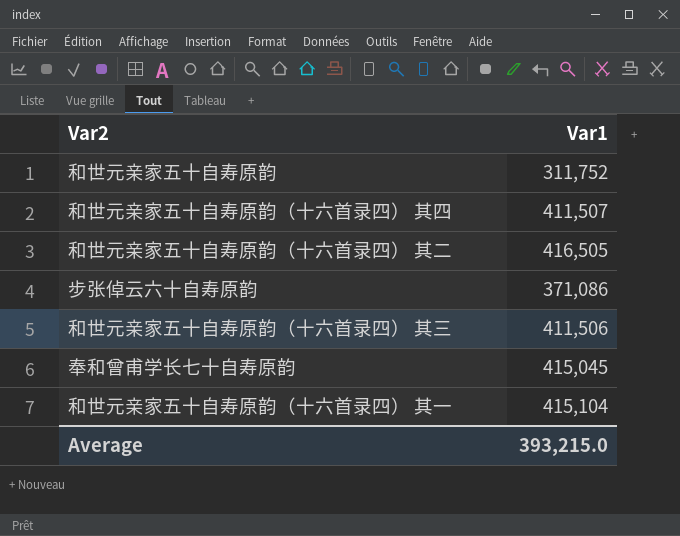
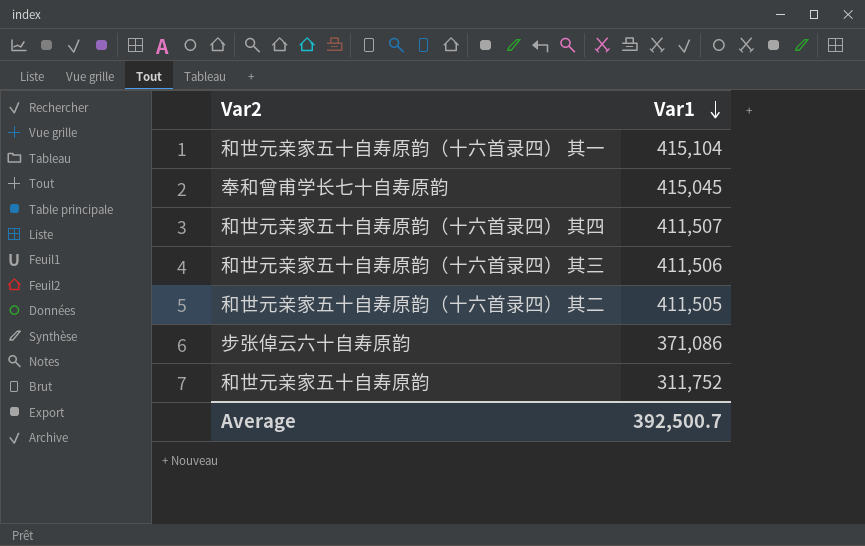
row order: none -> Var1 descending
和世元亲家五十自寿原韵（十六首录四） 其二 | Var1: 416,505 -> 411,505
Average | Var1: 393,215.0 -> 392,500.7

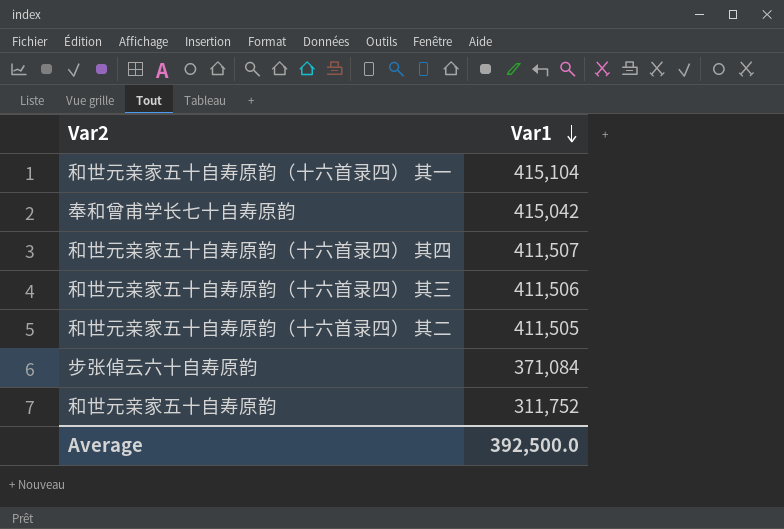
奉和曾甫学长七十自寿原韵 | Var1: 415,045 -> 415,042
步张倬云六十自寿原韵 | Var1: 371,086 -> 371,084
Average | Var1: 392,500.7 -> 392,500.0

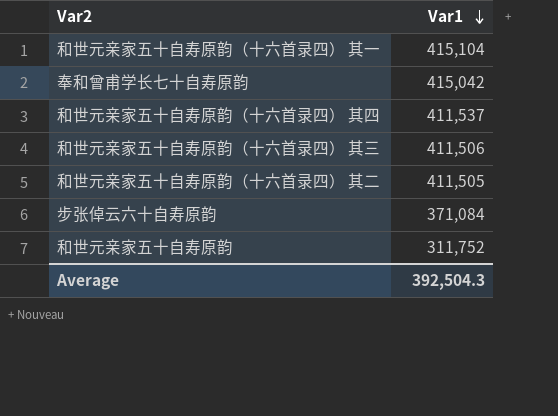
和世元亲家五十自寿原韵（十六首录四） 其四 | Var1: 411,507 -> 411,537
Average | Var1: 392,500.0 -> 392,504.3

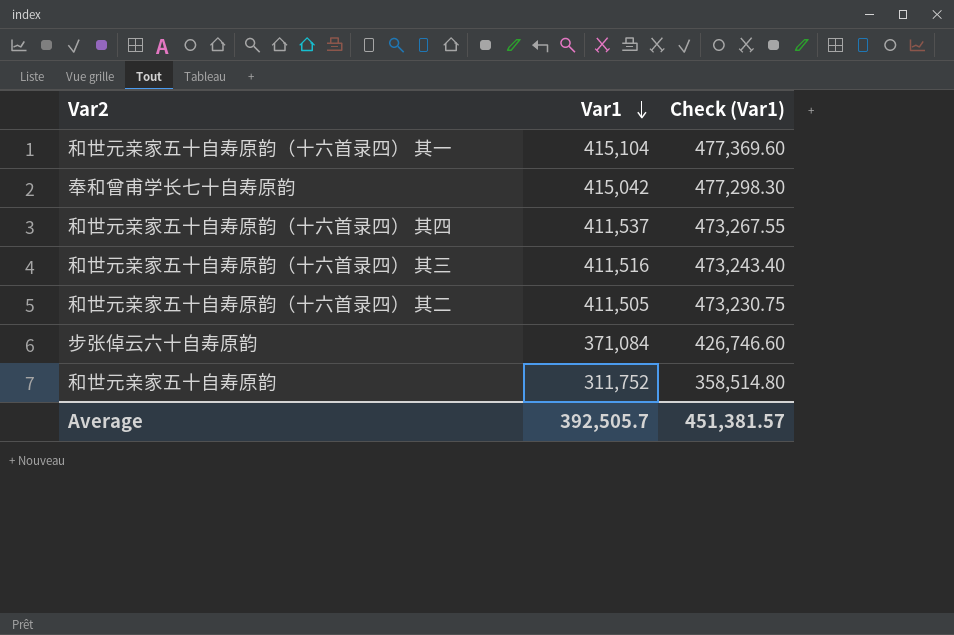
column Check (Var1) | formula: none -> [Var1] * 1.15
和世元亲家五十自寿原韵（十六首录四） 其三 | Var1: 411,506 -> 411,516
Average | Var1: 392,504.3 -> 392,505.7

